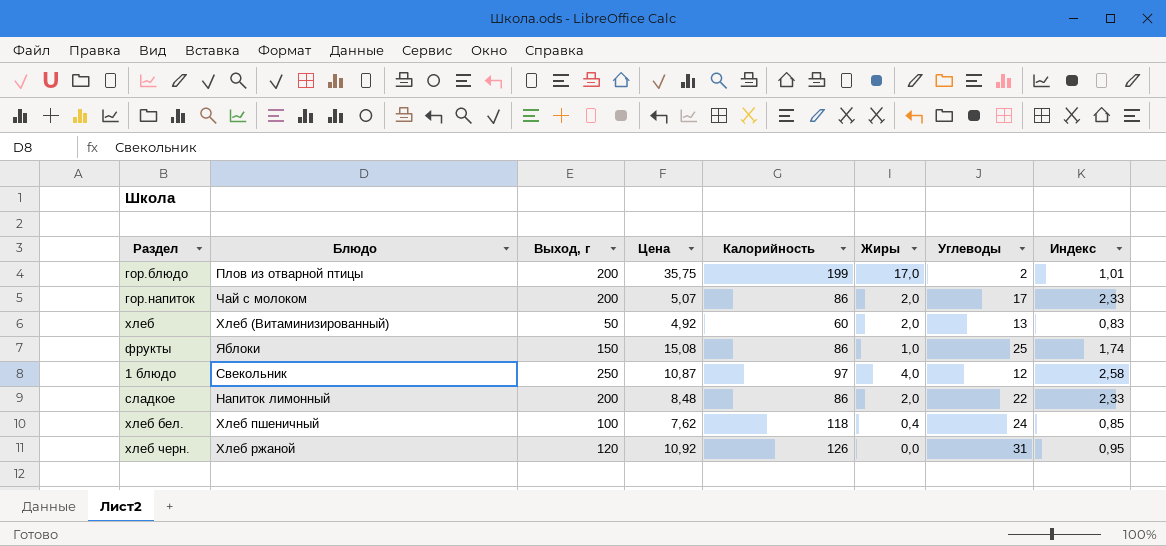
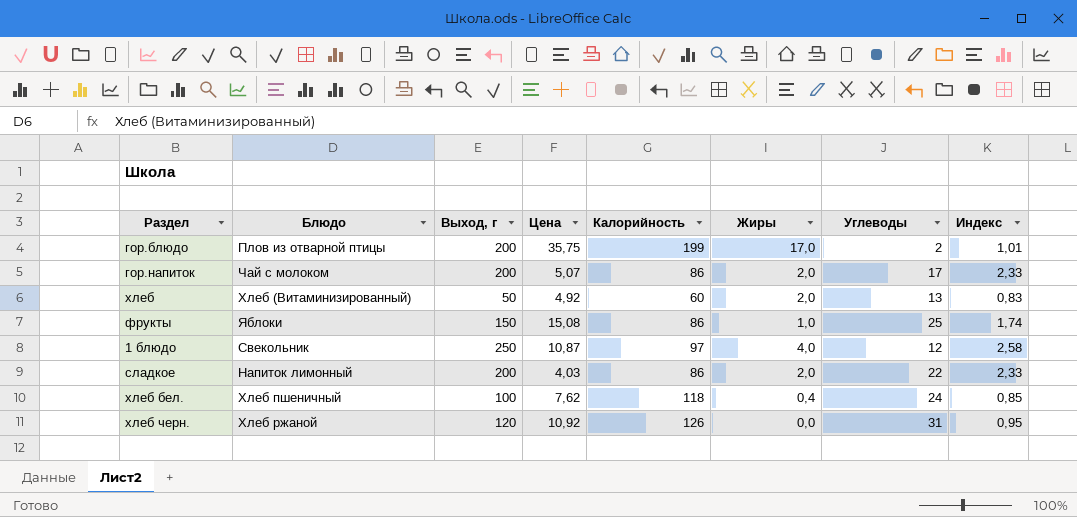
сладкое | Цена: 8,48 -> 4,03

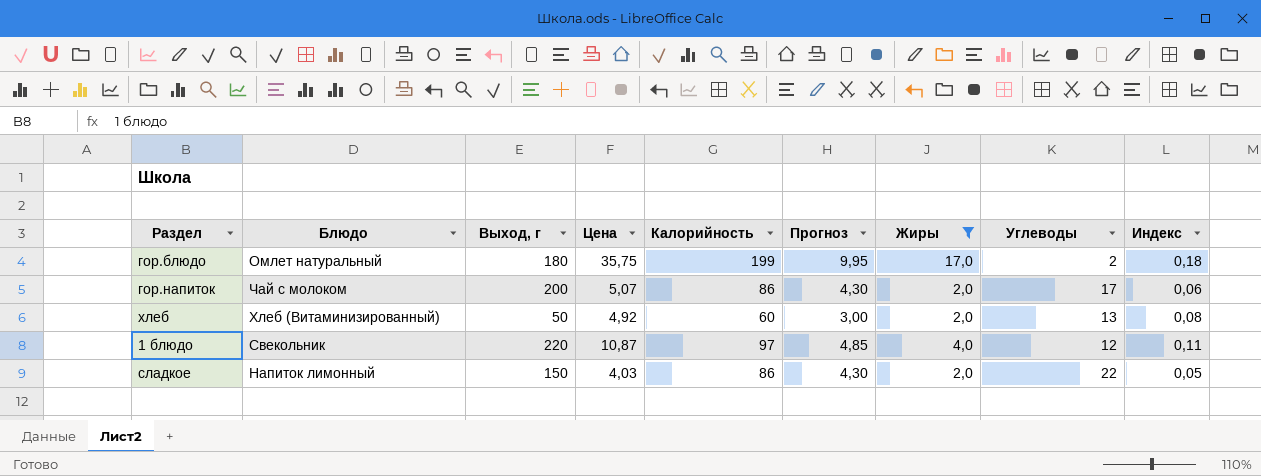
filter: none -> Жиры >= 2,0
column Прогноз | formula: none -> [Калорийность] * 0,05
column Индекс | formula: [Выход, г] / [Калорийность] -> [Цена] / [Калорийность]
гор.блюдо | Блюдо: Плов из отварной птицы -> Омлет натуральный
гор.блюдо | Выход, г: 200 -> 180
1 блюдо | Выход, г: 250 -> 220
сладкое | Выход, г: 200 -> 150

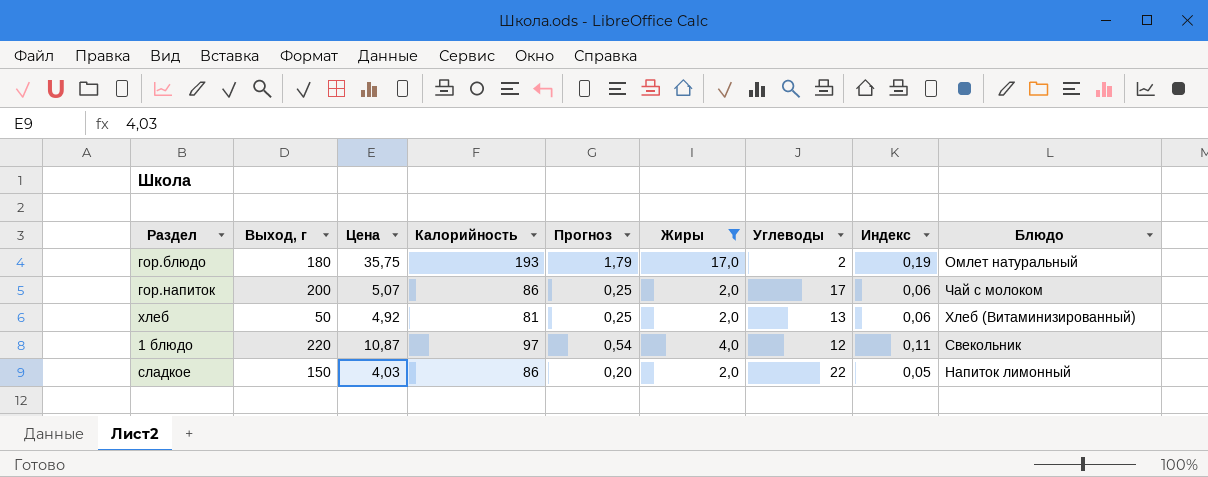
column Прогноз | formula: [Калорийность] * 0,05 -> [Цена] * 0,05
column Блюдо | position: 2 -> 9
гор.блюдо | Калорийность: 199 -> 193
гор.блюдо | Индекс: 0,18 -> 0,19
хлеб | Калорийность: 60 -> 81
хлеб | Индекс: 0,08 -> 0,06

